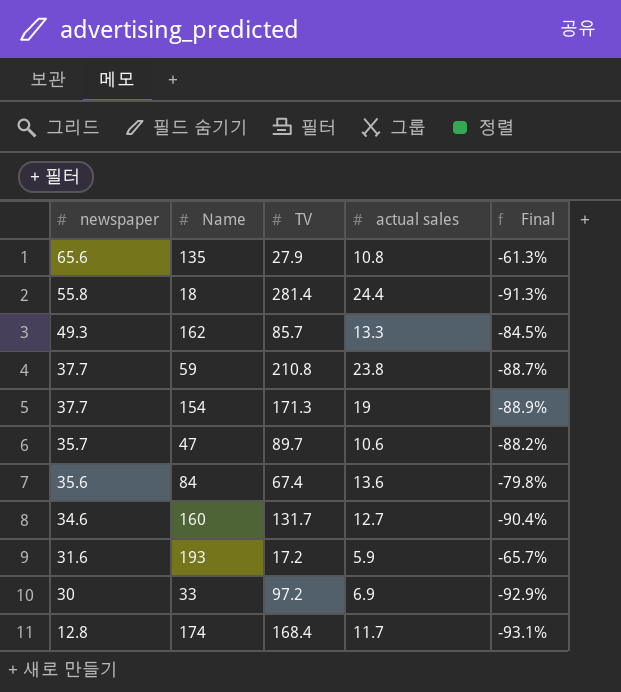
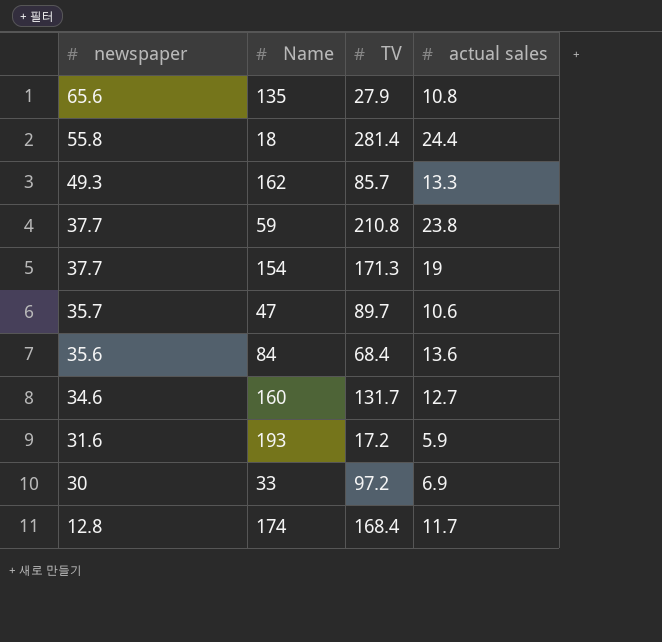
column Final | formula: ([actual sales] - [TV]) / [TV] -> none
84 | TV: 67.4 -> 68.4

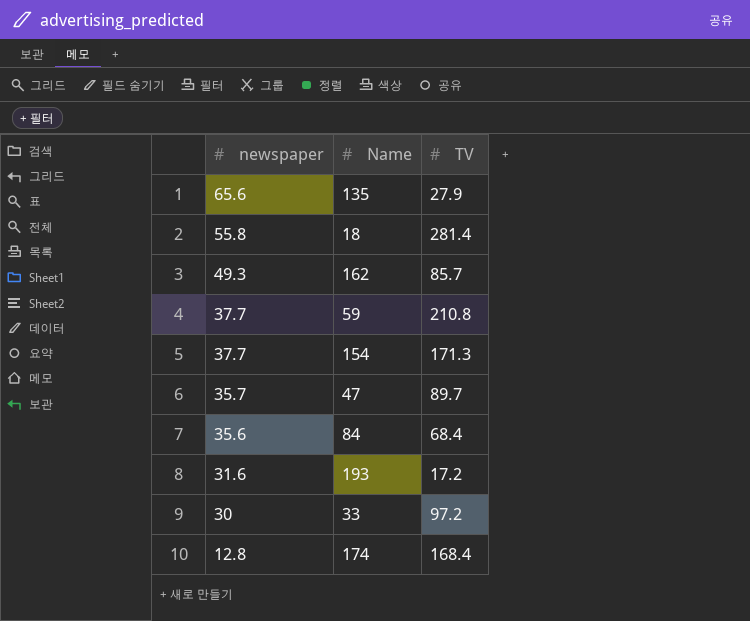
column actual sales | position: 4 -> none
row 160: 34.6 | 131.7 | 12.7 -> none

